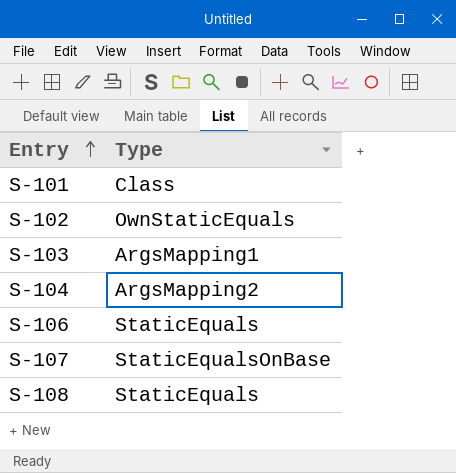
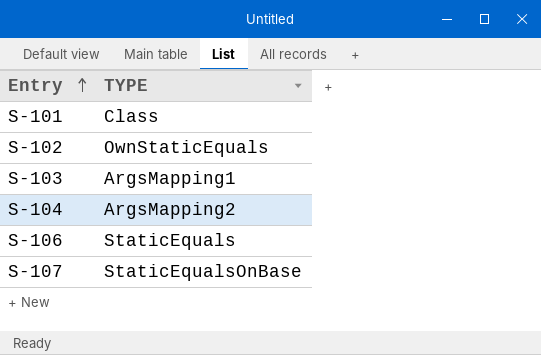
column name: Type -> TYPE
row S-108: StaticEquals -> none

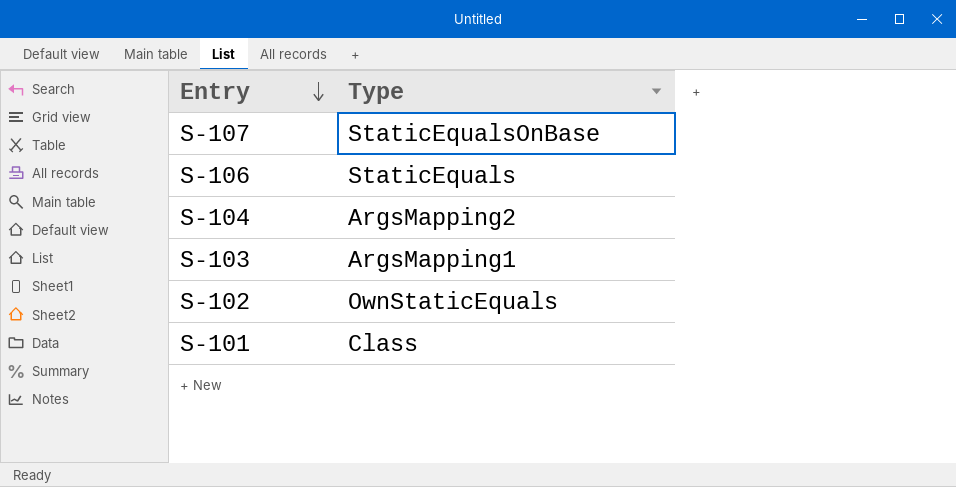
row order: Entry ascending -> Entry descending
column name: TYPE -> Type

